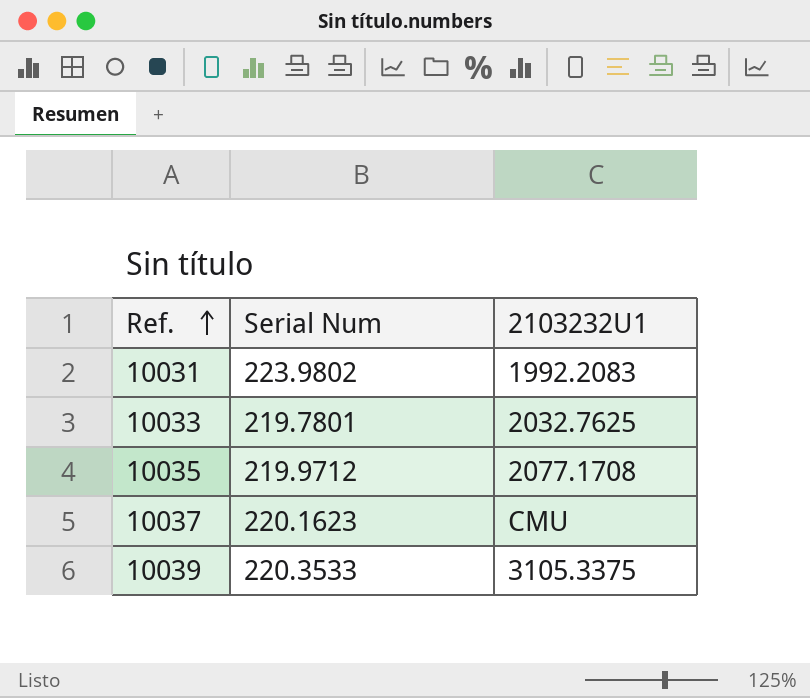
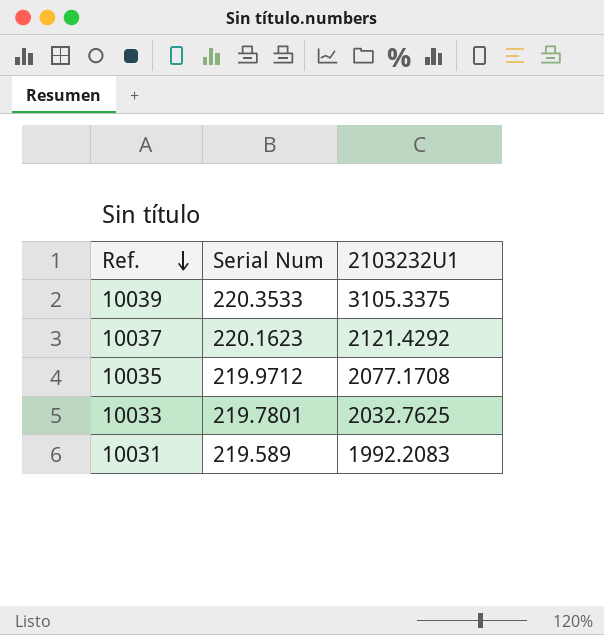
row order: Ref. ascending -> Ref. descending
10037 | 2103232U1: CMU -> 2121.4292
10031 | Serial Num: 223.9802 -> 219.589

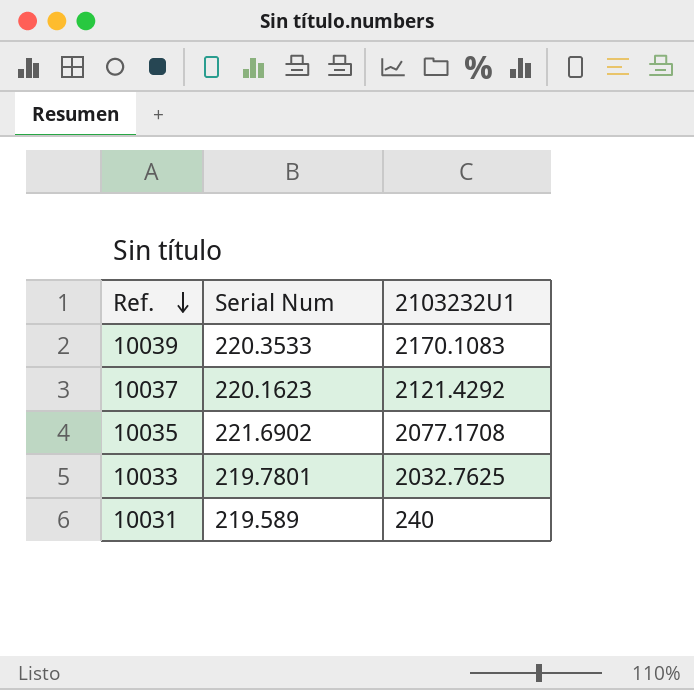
10039 | 2103232U1: 3105.3375 -> 2170.1083
10035 | Serial Num: 219.9712 -> 221.6902
10031 | 2103232U1: 1992.2083 -> 240

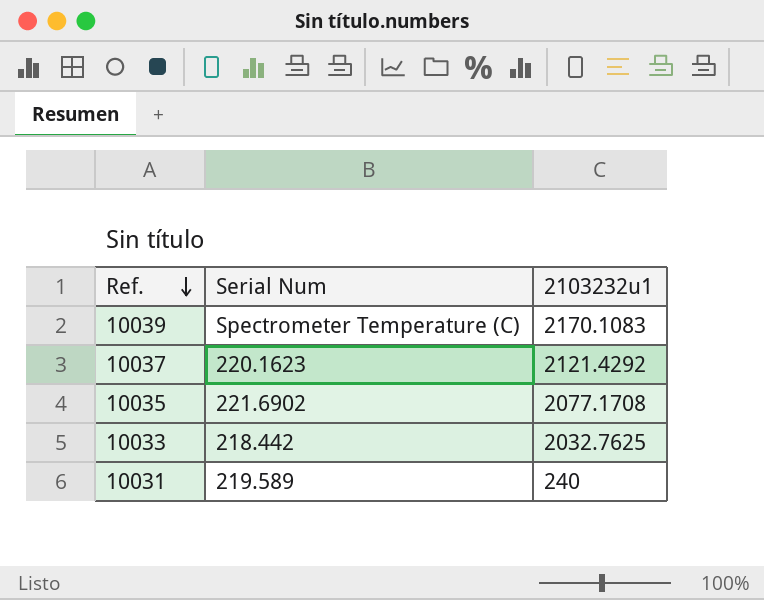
column name: 2103232U1 -> 2103232u1
10039 | Serial Num: 220.3533 -> Spectrometer Temperature (C)
10033 | Serial Num: 219.7801 -> 218.442

